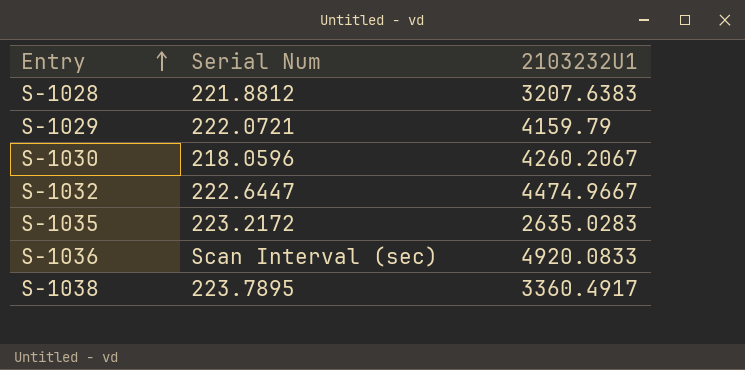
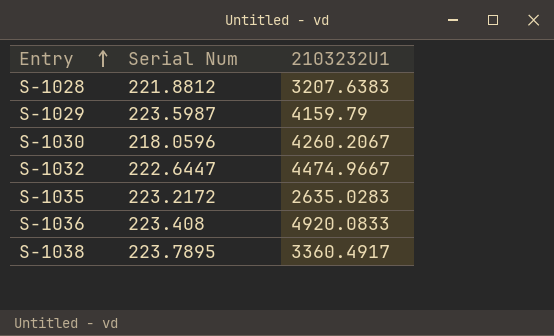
S-1029 | Serial Num: 222.0721 -> 223.5987
S-1036 | Serial Num: Scan Interval (sec) -> 223.408

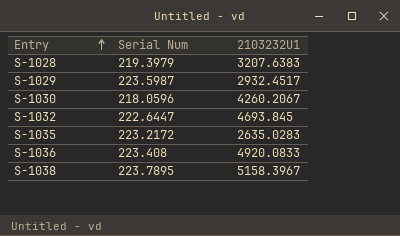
S-1028 | Serial Num: 221.8812 -> 219.3979
S-1029 | 2103232U1: 4159.79 -> 2932.4517
S-1032 | 2103232U1: 4474.9667 -> 4693.845
S-1038 | 2103232U1: 3360.4917 -> 5158.3967

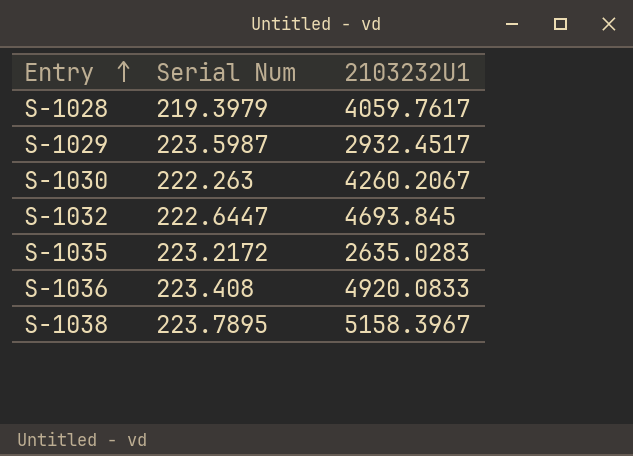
S-1028 | 2103232U1: 3207.6383 -> 4059.7617
S-1030 | Serial Num: 218.0596 -> 222.263

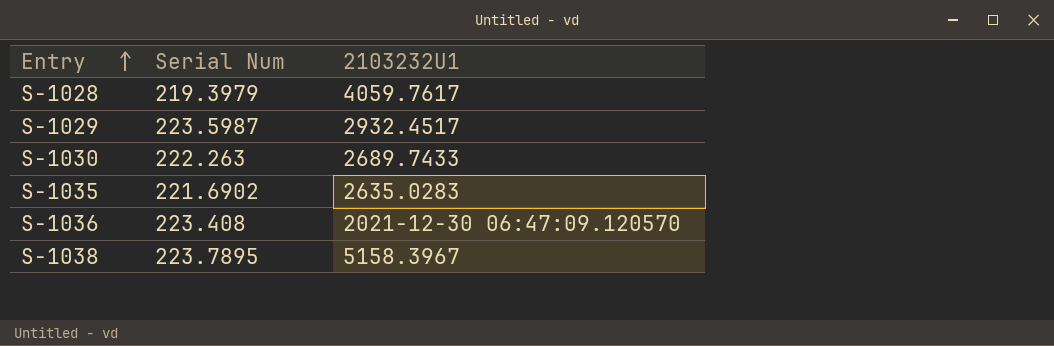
row S-1032: 222.6447 | 4693.845 -> none
S-1030 | 2103232U1: 4260.2067 -> 2689.7433
S-1035 | Serial Num: 223.2172 -> 221.6902
S-1036 | 2103232U1: 4920.0833 -> 2021-12-30 06:47:09.120570

